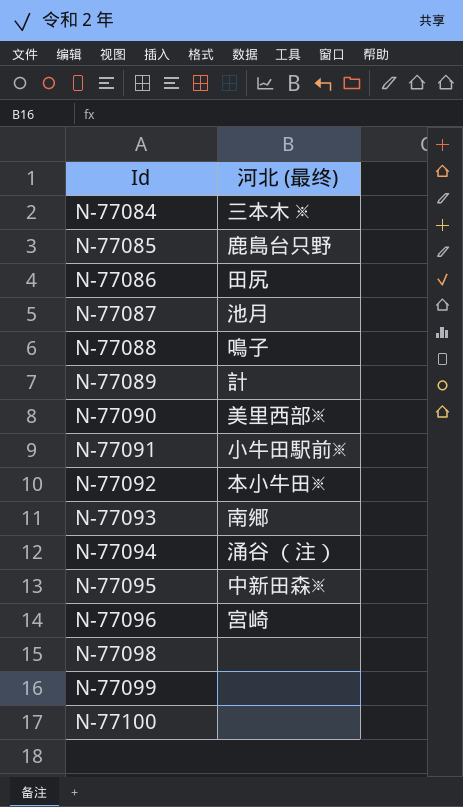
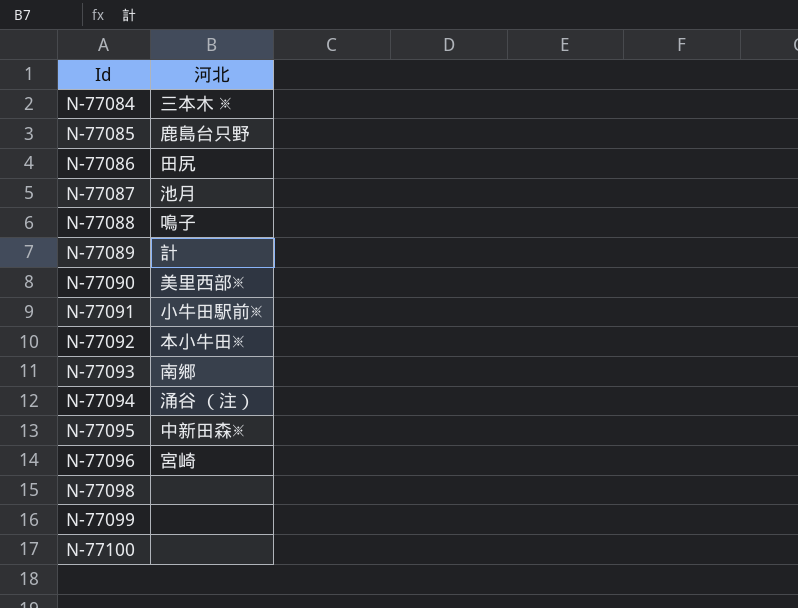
column name: 河北 (最终) -> 河北

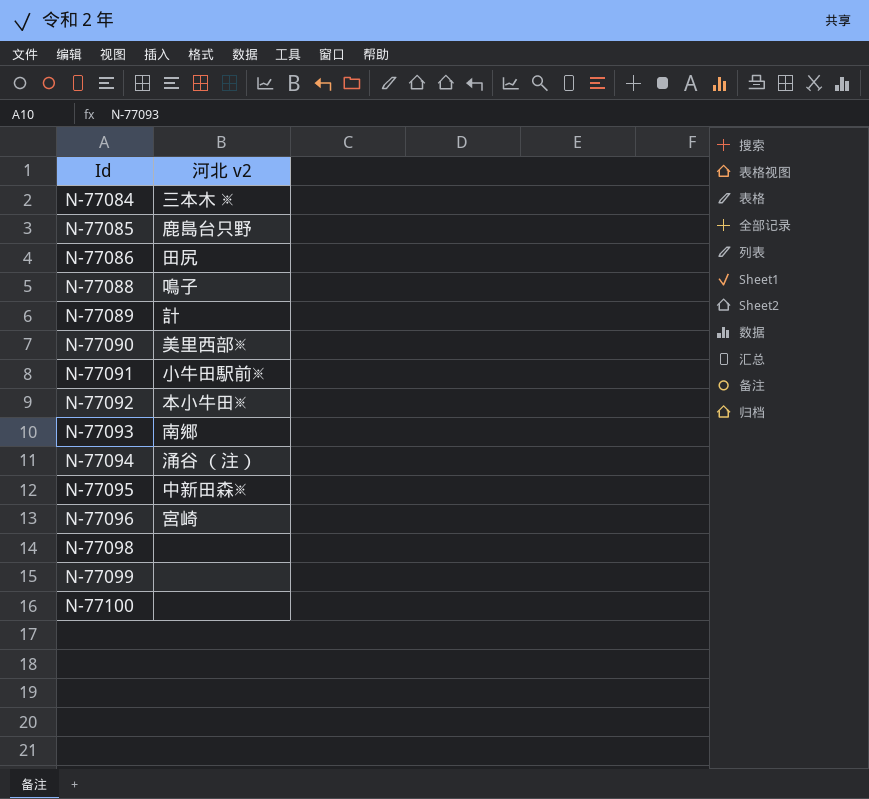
column name: 河北 -> 河北 v2
row N-77087: 池月 -> none

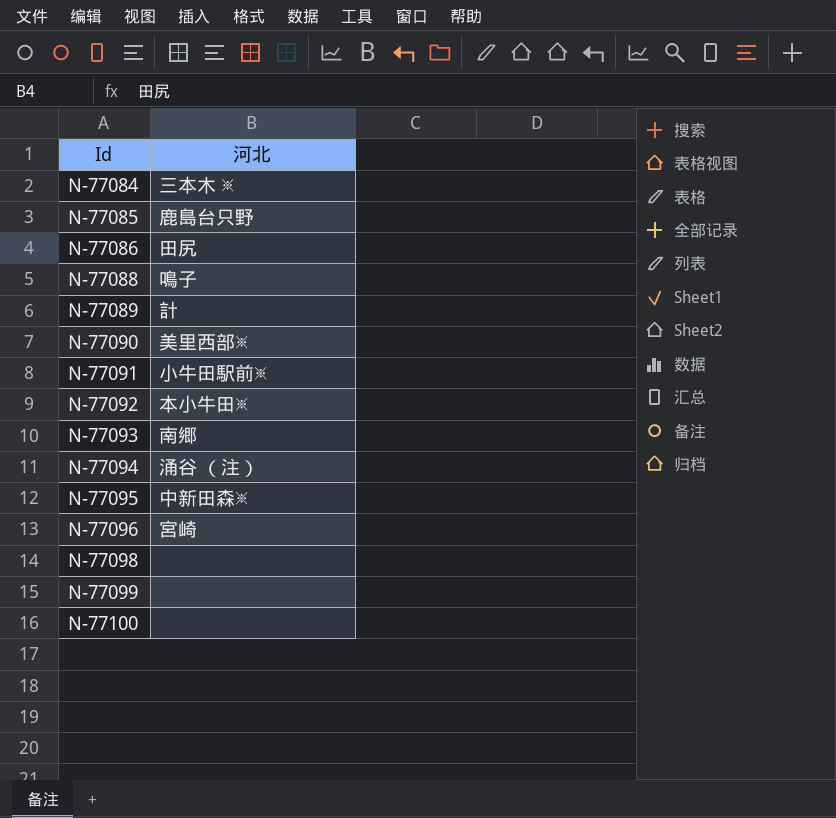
column name: 河北 v2 -> 河北

